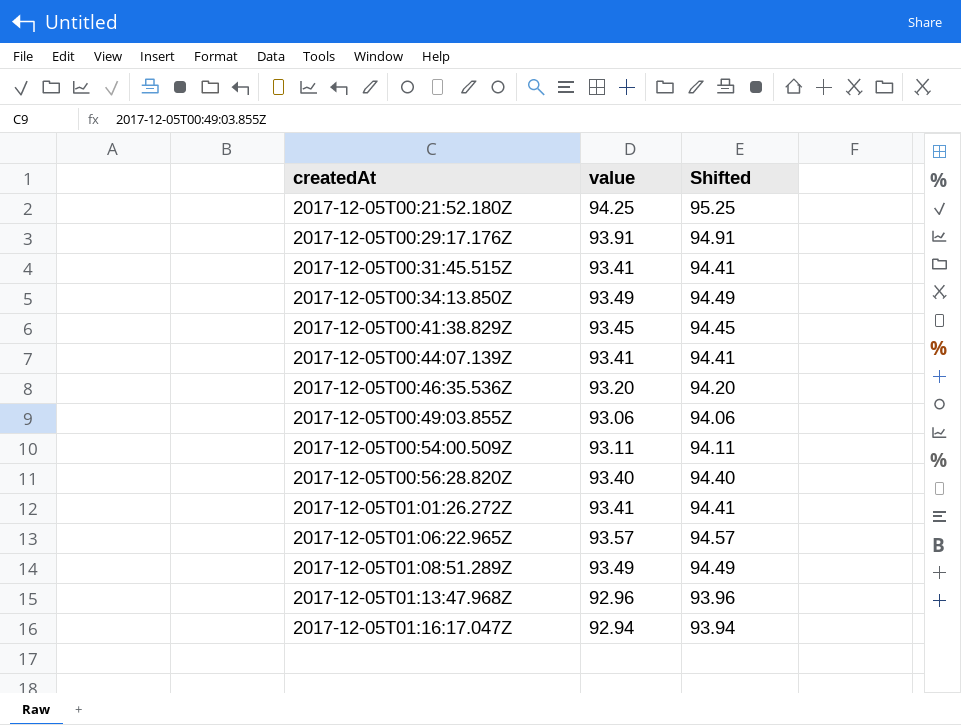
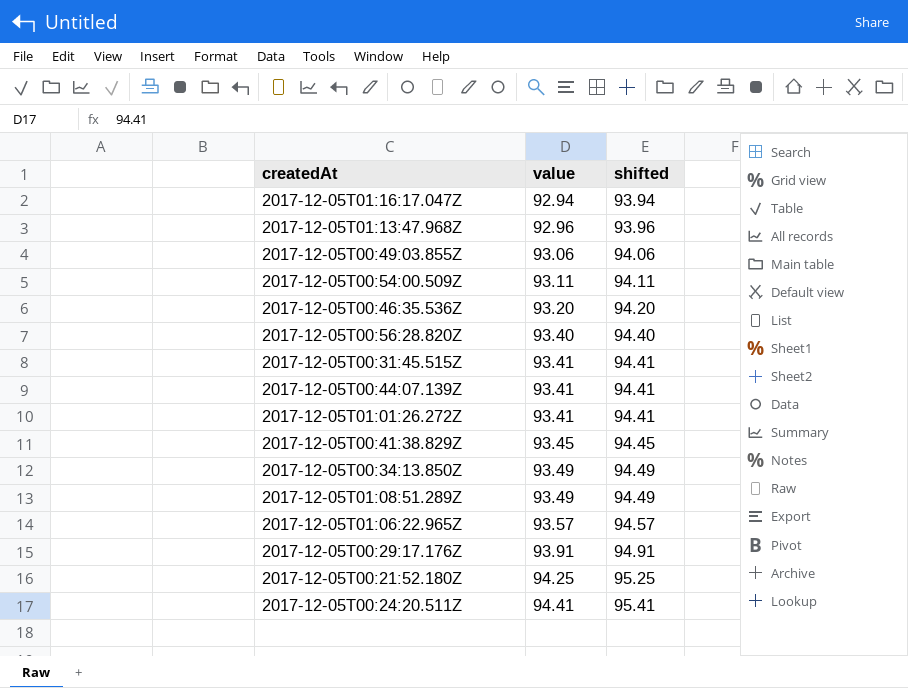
row order: createdAt ascending -> value ascending
column name: Shifted -> shifted
row 2017-12-05T00:24:20.511Z: none -> 94.41 | 95.41

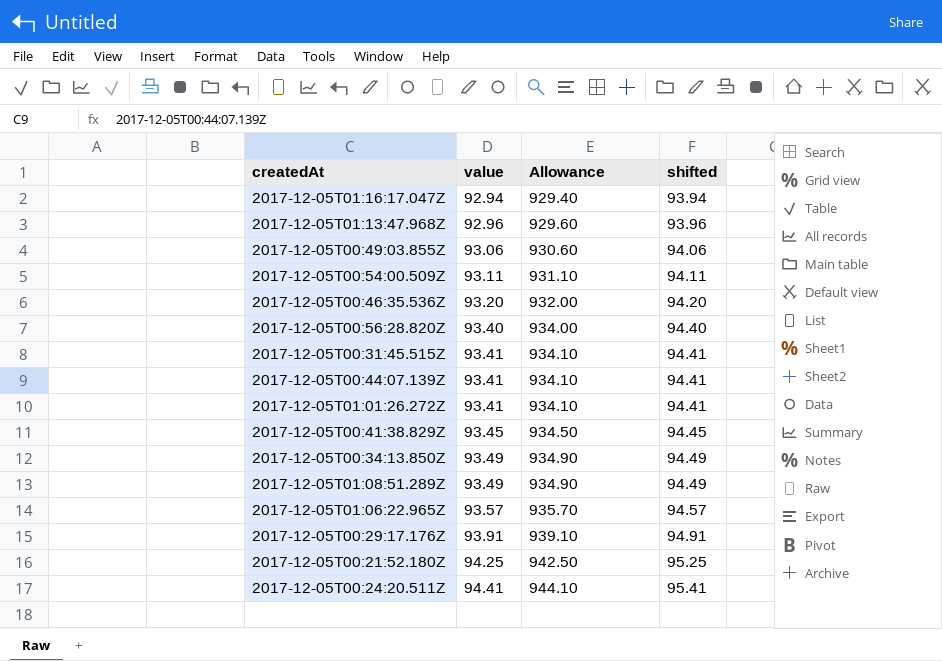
column Allowance | formula: none -> [value] * 10

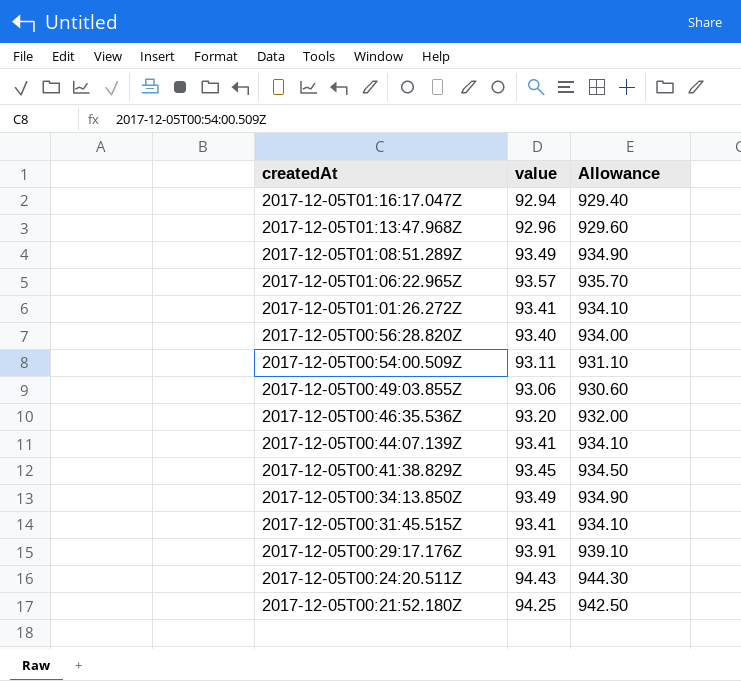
row order: value ascending -> createdAt descending
column shifted | formula: [value] + 1 -> none
2017-12-05T00:24:20.511Z | value: 94.41 -> 94.43
2017-12-05T00:24:20.511Z | Allowance: 944.10 -> 944.30

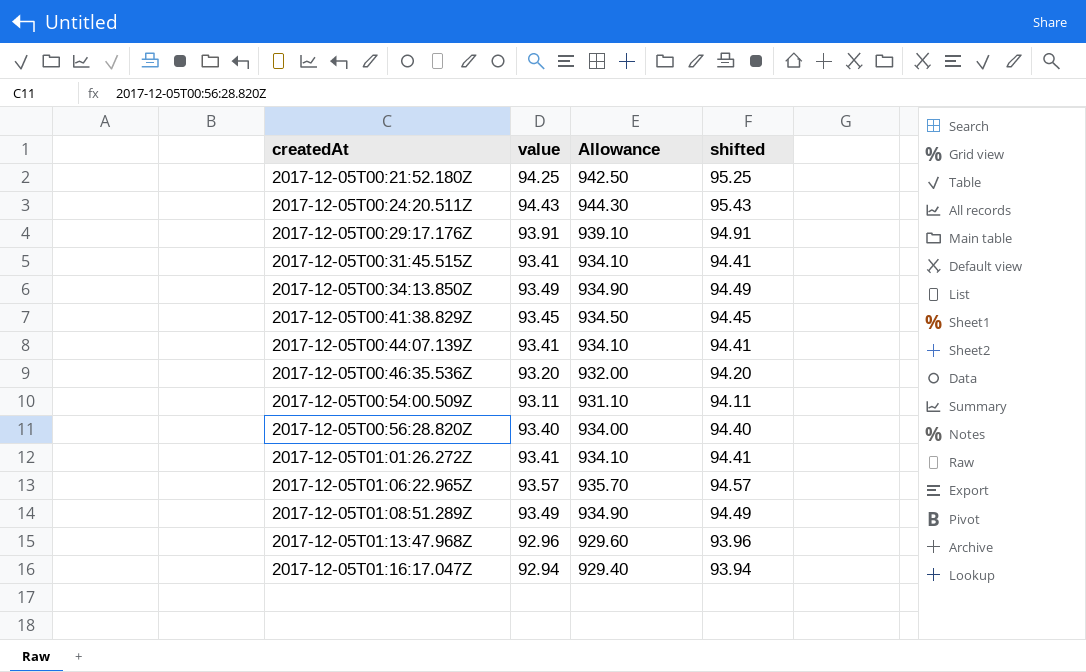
row order: createdAt descending -> createdAt ascending
column shifted | formula: none -> [value] + 1
row 2017-12-05T00:49:03.855Z: 93.06 | 930.60 -> none

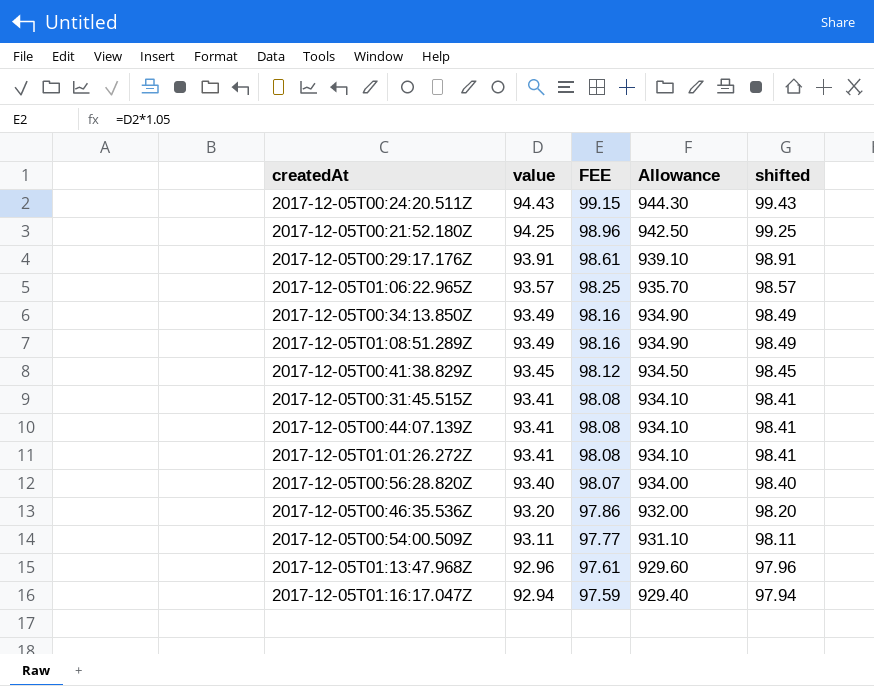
row order: createdAt ascending -> value descending
column FEE | formula: none -> [value] * 1.05
column shifted | formula: [value] + 1 -> [value] + 5

